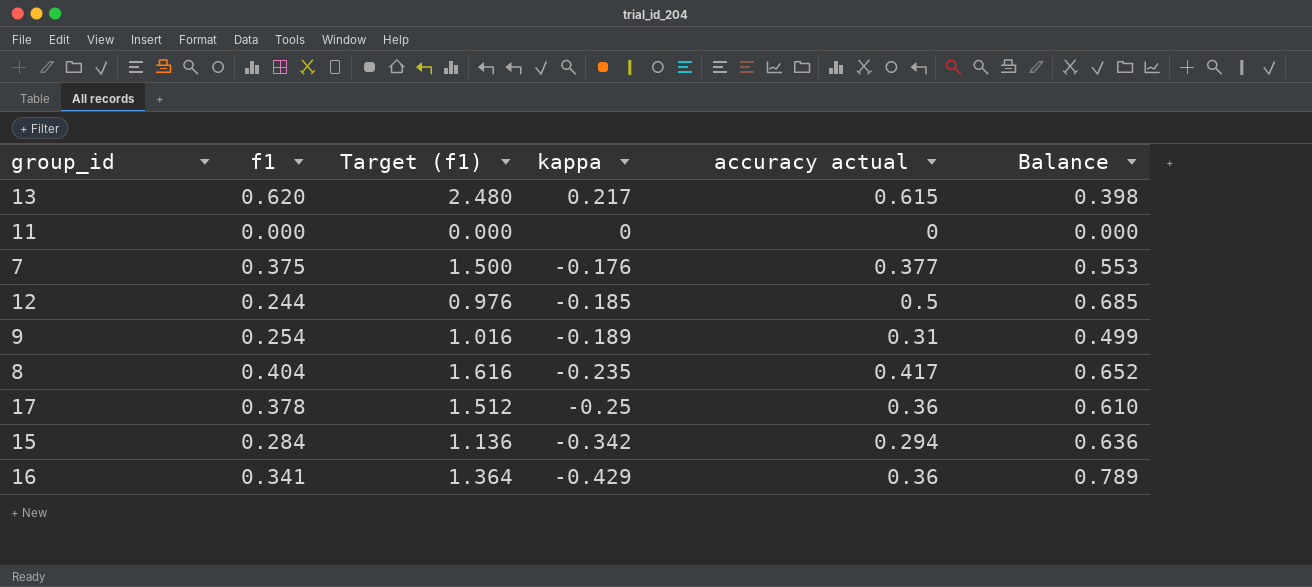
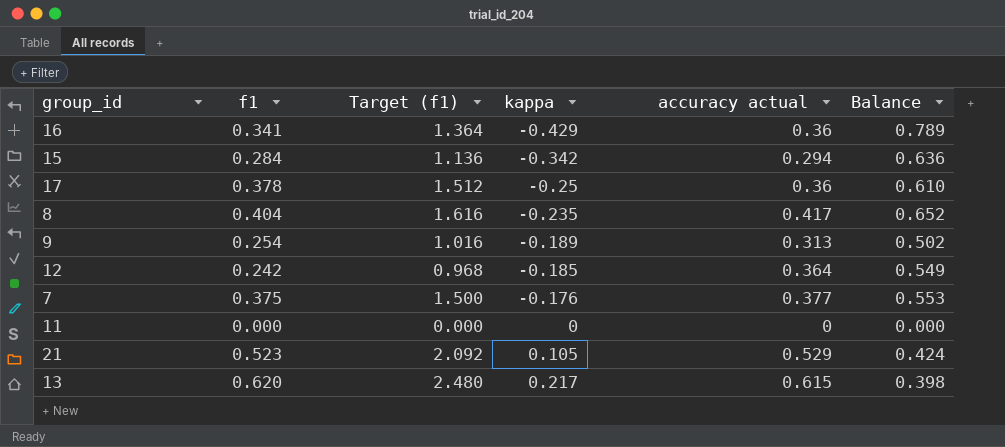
row order: kappa descending -> kappa ascending
9 | accuracy actual: 0.31 -> 0.313
9 | Balance: 0.499 -> 0.502
12 | f1: 0.244 -> 0.242
12 | Target (f1): 0.976 -> 0.968
12 | accuracy actual: 0.5 -> 0.364
12 | Balance: 0.685 -> 0.549
row 21: none -> 0.523 | 2.092 | 0.105 | 0.529 | 0.424

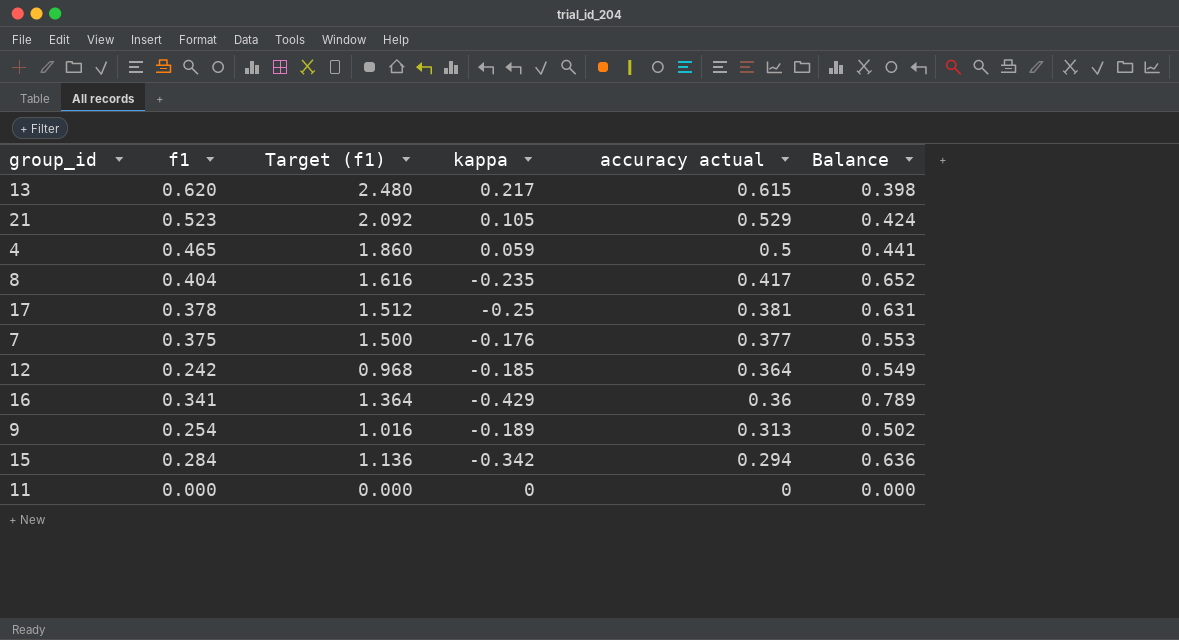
row order: kappa ascending -> accuracy actual descending
row 4: none -> 0.465 | 1.860 | 0.059 | 0.5 | 0.441
17 | accuracy actual: 0.36 -> 0.381
17 | Balance: 0.610 -> 0.631

